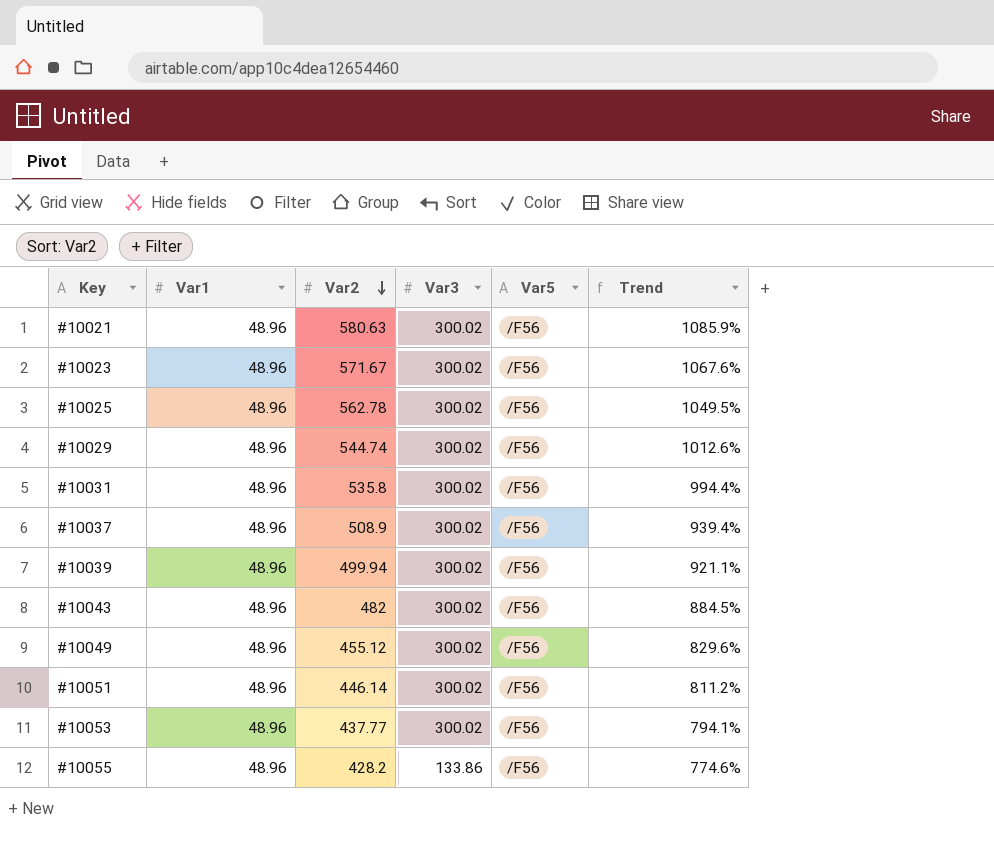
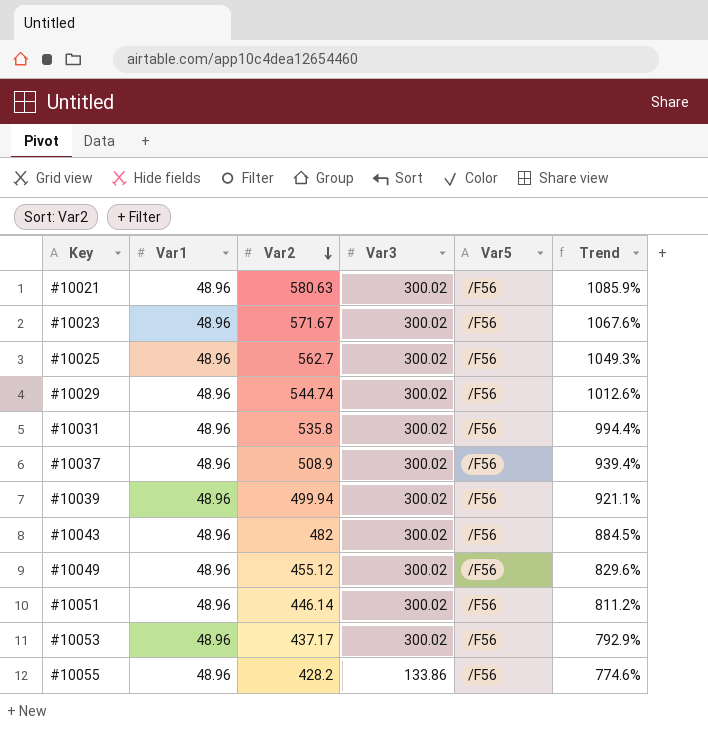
#10025 | Var2: 562.78 -> 562.7
#10025 | Trend: 1049.5% -> 1049.3%
#10053 | Var2: 437.77 -> 437.17
#10053 | Trend: 794.1% -> 792.9%

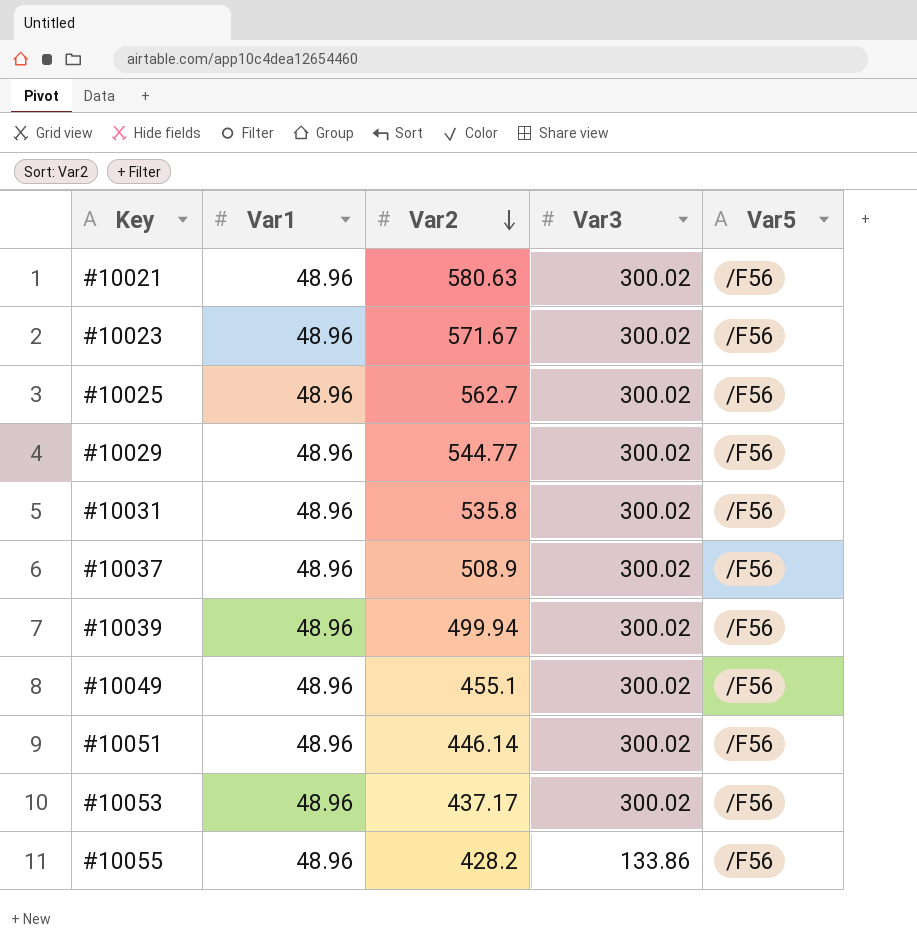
column Trend | formula: ([Var2] - [Var1]) / [Var1] -> none
row #10043: 48.96 | 482 | 300.02 | /F56 | 884.5% -> none
#10029 | Var2: 544.74 -> 544.77
#10049 | Var2: 455.12 -> 455.1

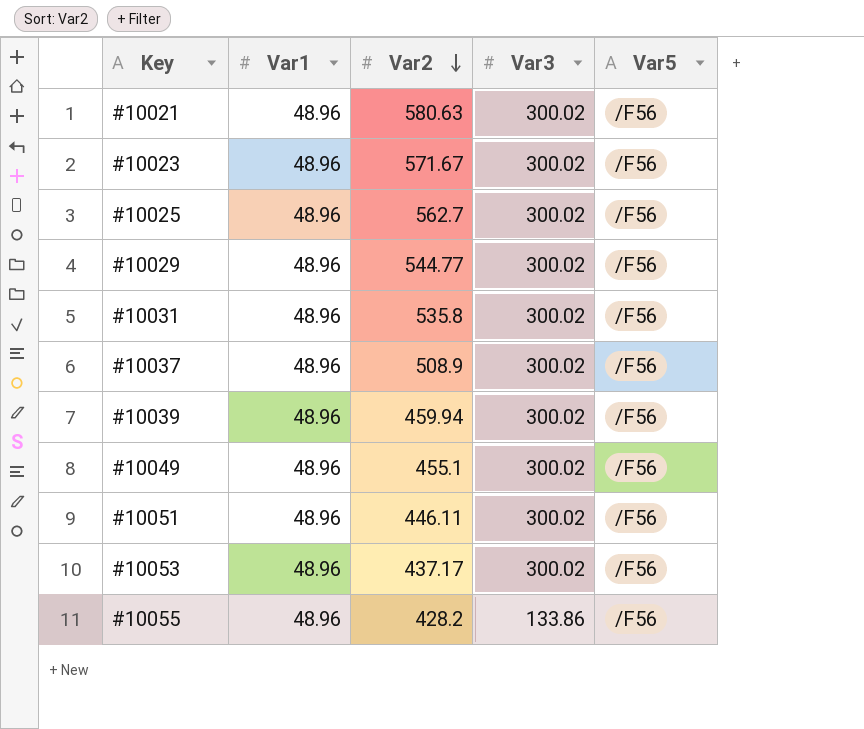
#10039 | Var2: 499.94 -> 459.94
#10051 | Var2: 446.14 -> 446.11

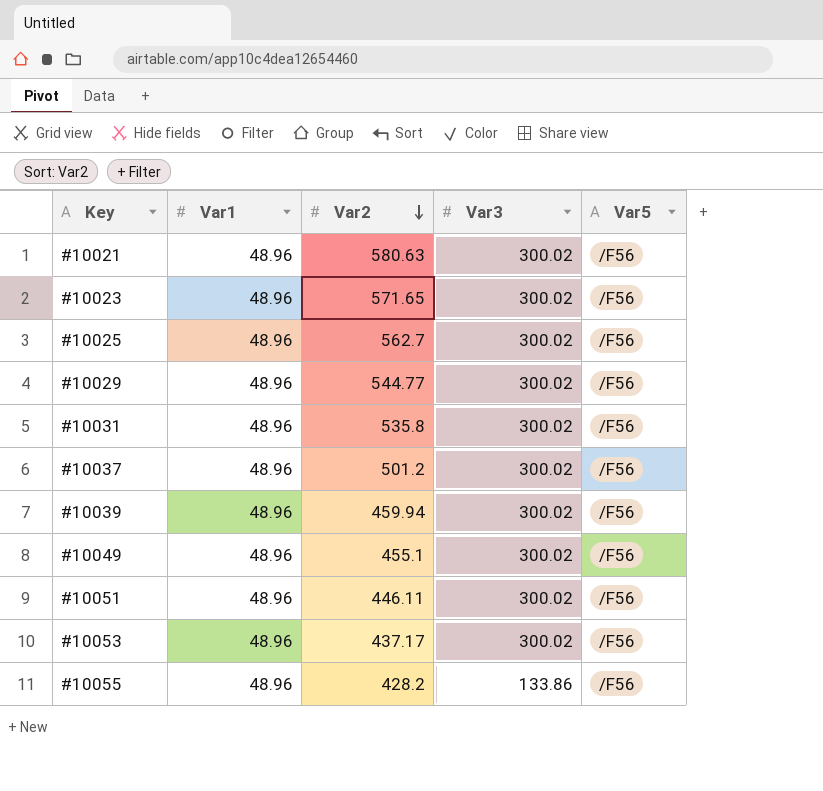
#10023 | Var2: 571.67 -> 571.65
#10037 | Var2: 508.9 -> 501.2

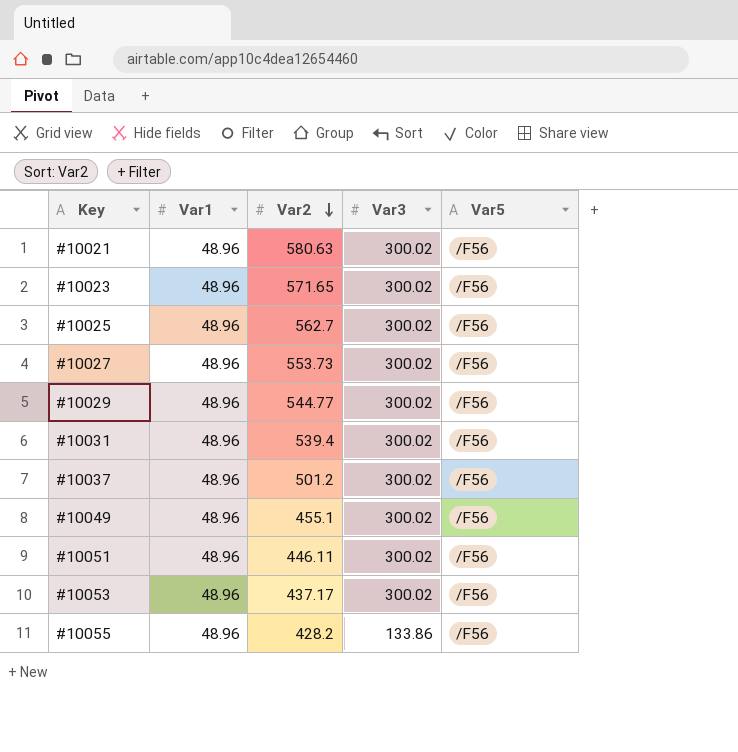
row #10039: 48.96 | 459.94 | 300.02 | /F56 -> none
row #10027: none -> 48.96 | 553.73 | 300.02 | /F56
#10031 | Var2: 535.8 -> 539.4

